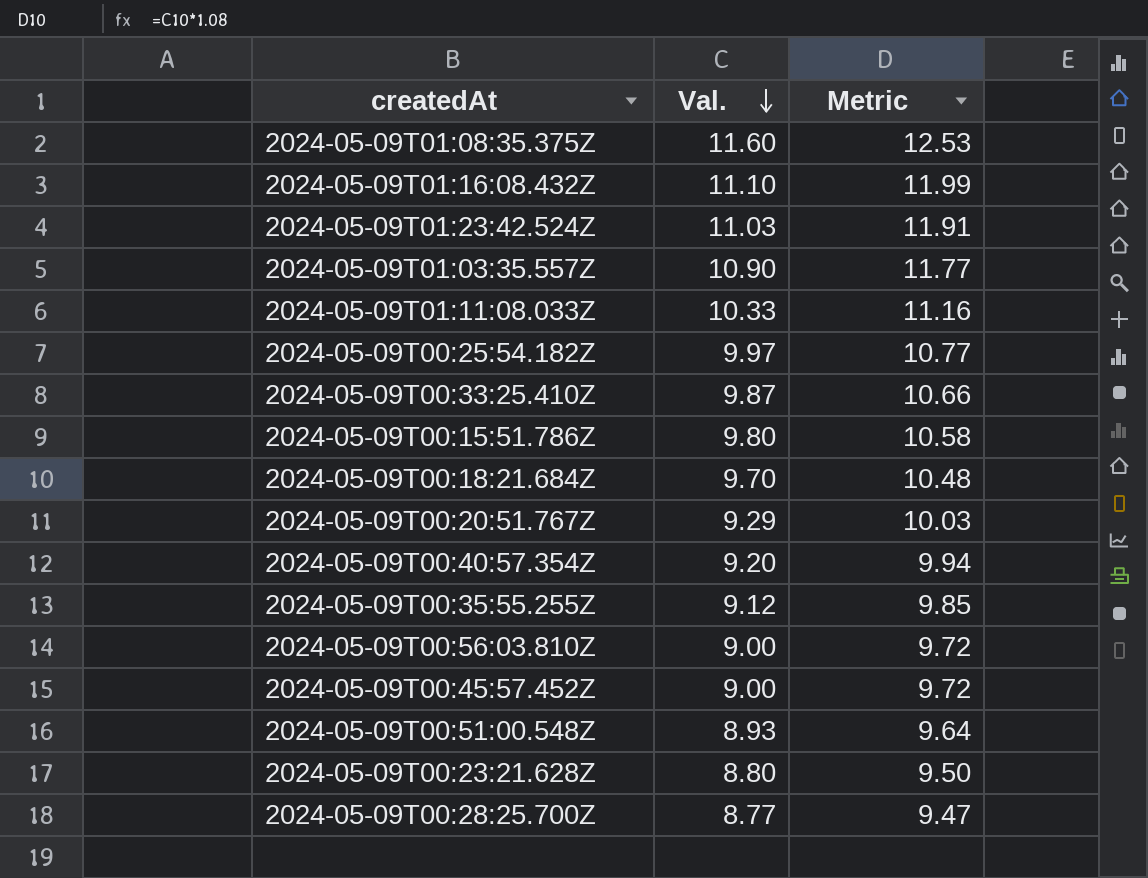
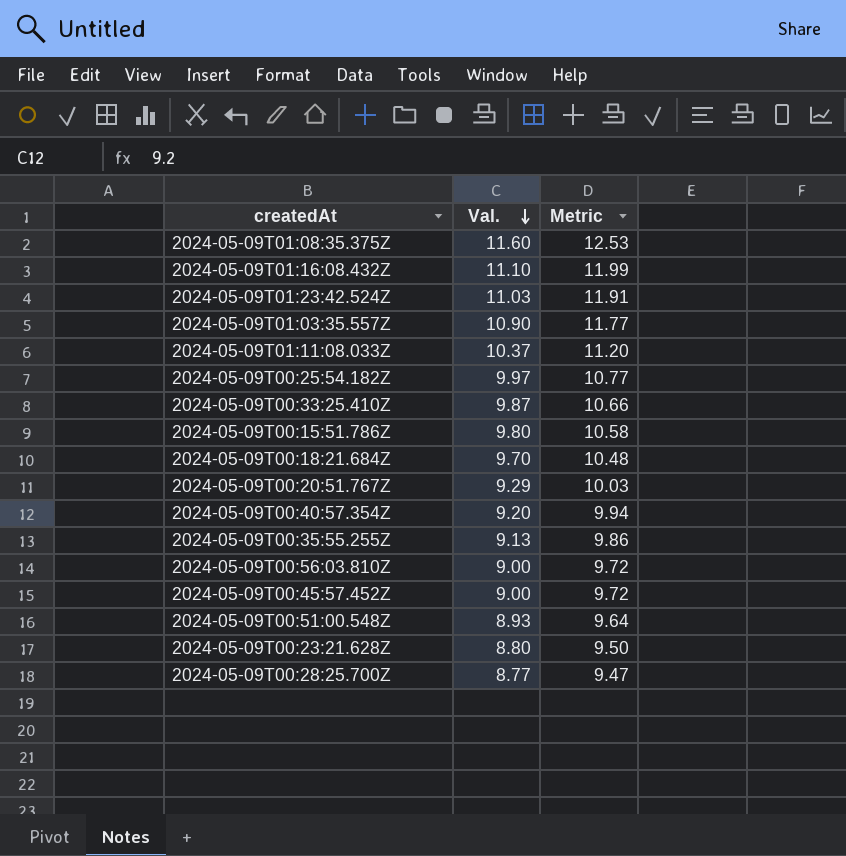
2024-05-09T01:11:08.033Z | Val.: 10.33 -> 10.37
2024-05-09T01:11:08.033Z | Metric: 11.16 -> 11.20
2024-05-09T00:35:55.255Z | Val.: 9.12 -> 9.13
2024-05-09T00:35:55.255Z | Metric: 9.85 -> 9.86

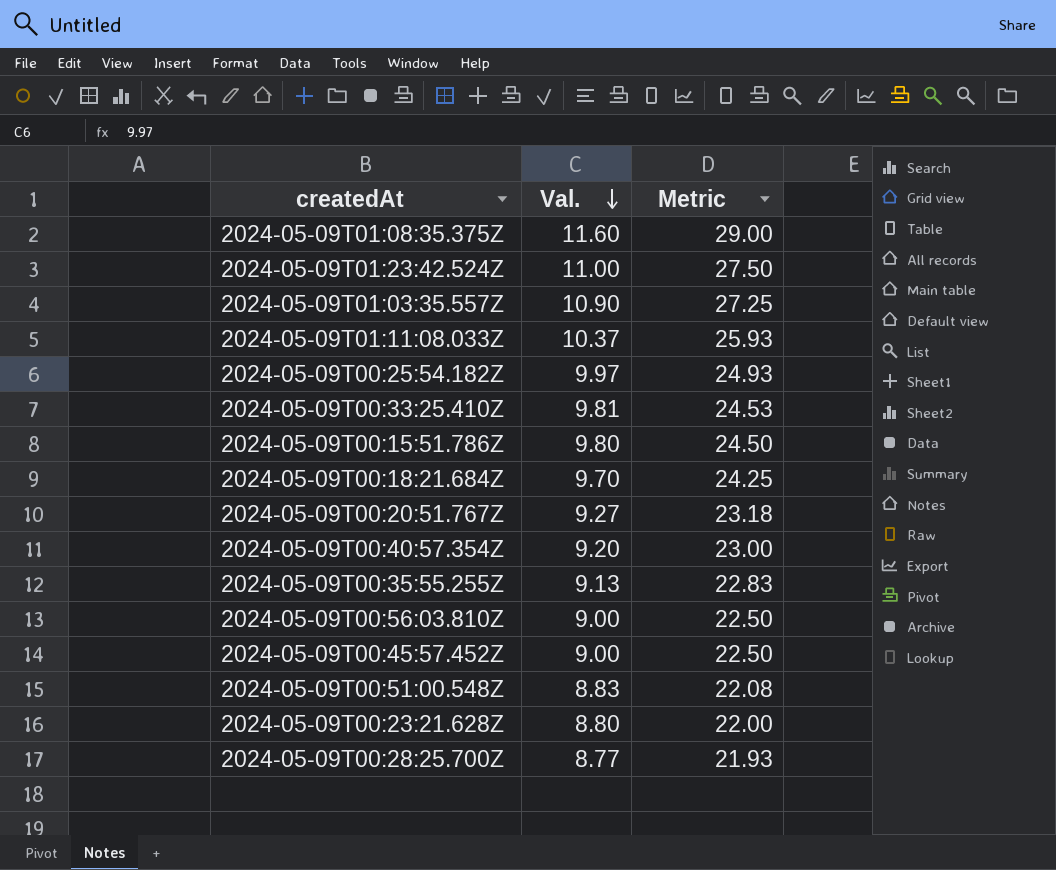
column Metric | formula: [Val.] * 1.08 -> [Val.] * 2.5
row 2024-05-09T01:16:08.432Z: 11.10 | 11.99 -> none
2024-05-09T01:23:42.524Z | Val.: 11.03 -> 11.00
2024-05-09T00:33:25.410Z | Val.: 9.87 -> 9.81
2024-05-09T00:20:51.767Z | Val.: 9.29 -> 9.27
2024-05-09T00:51:00.548Z | Val.: 8.93 -> 8.83

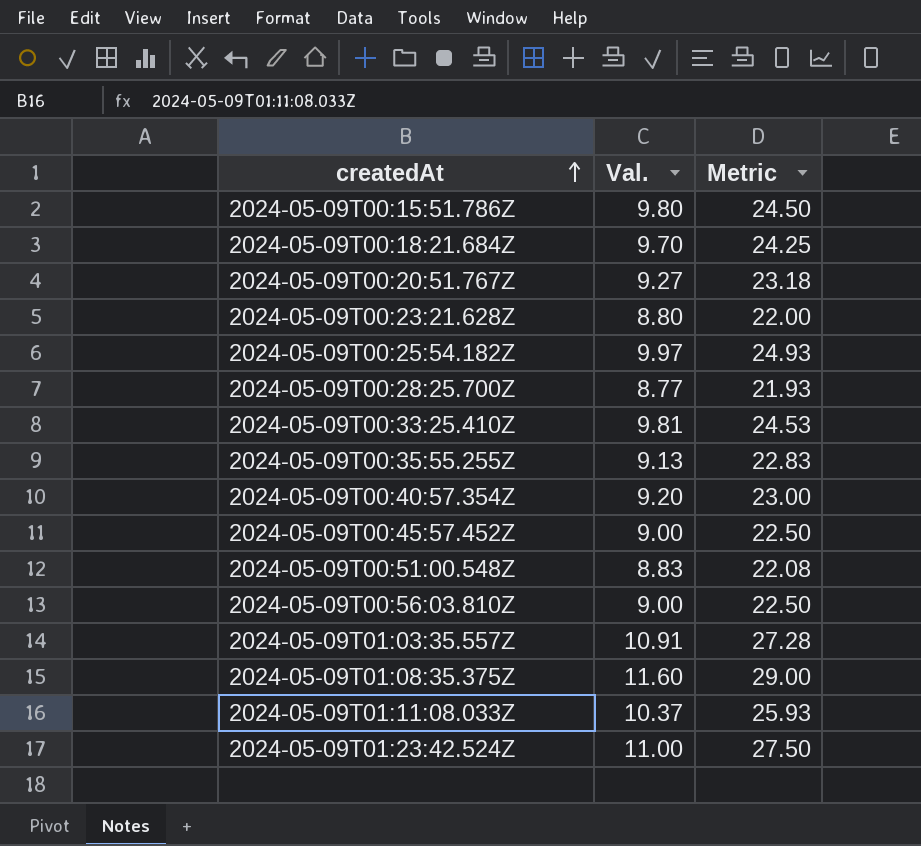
row order: Val. descending -> createdAt ascending
2024-05-09T01:03:35.557Z | Val.: 10.90 -> 10.91
2024-05-09T01:03:35.557Z | Metric: 27.25 -> 27.28

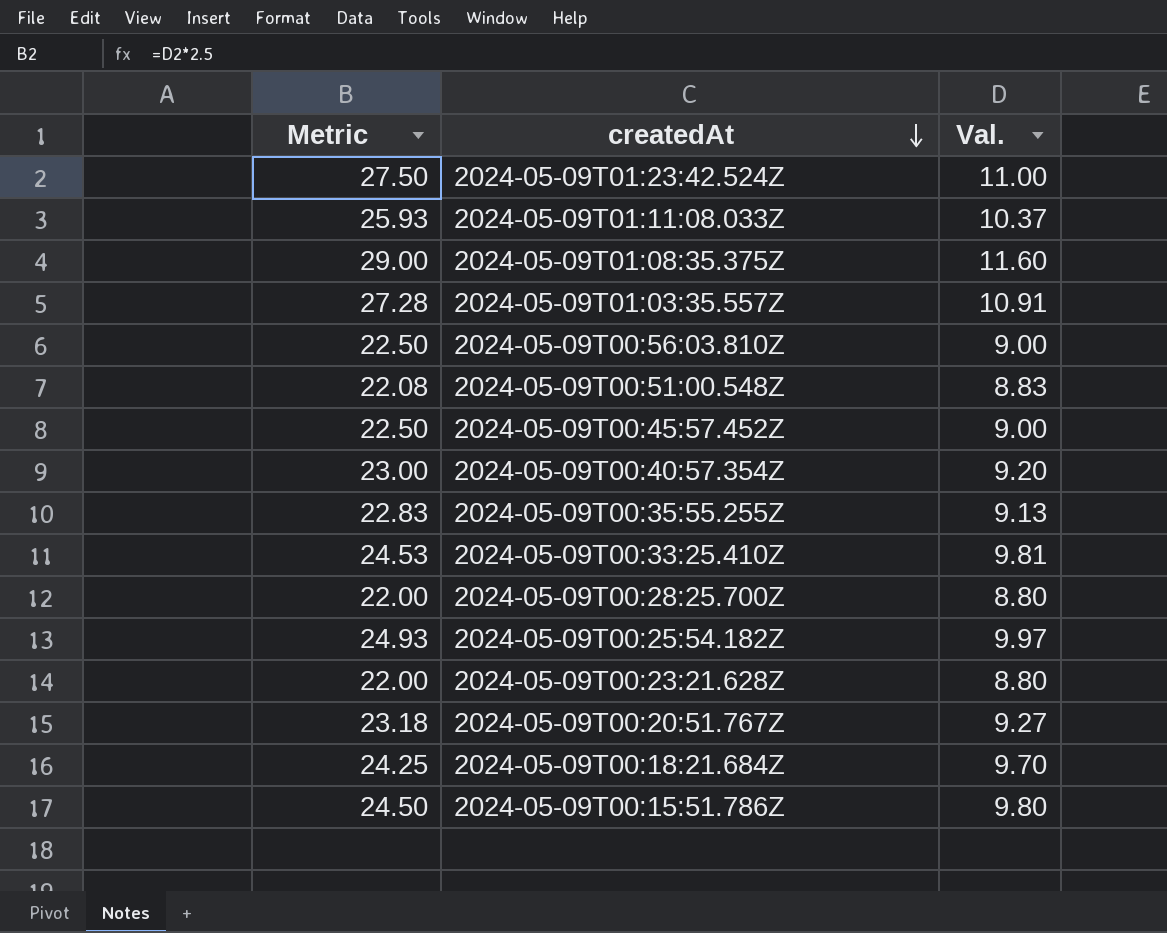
row order: createdAt ascending -> createdAt descending
column Metric | position: 3 -> 1
2024-05-09T00:28:25.700Z | Metric: 21.93 -> 22.00
2024-05-09T00:28:25.700Z | Val.: 8.77 -> 8.80

